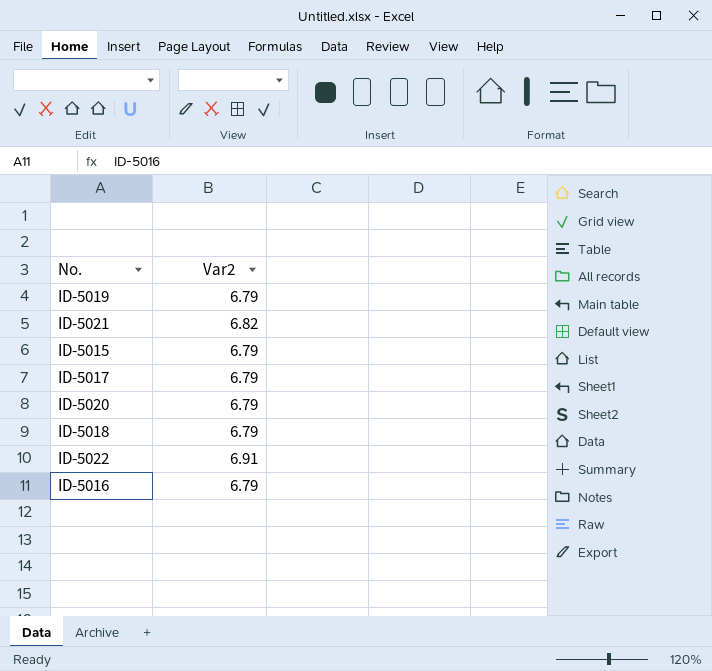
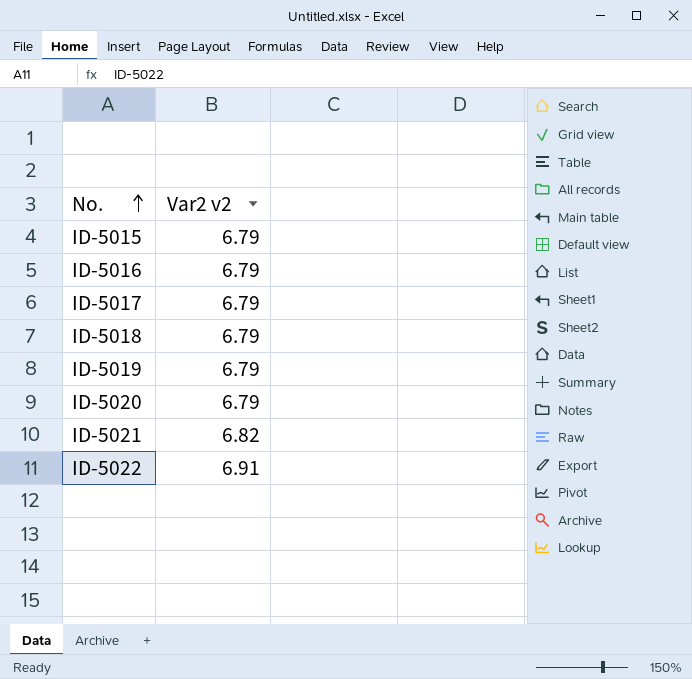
row order: none -> No. ascending
column name: Var2 -> Var2 v2

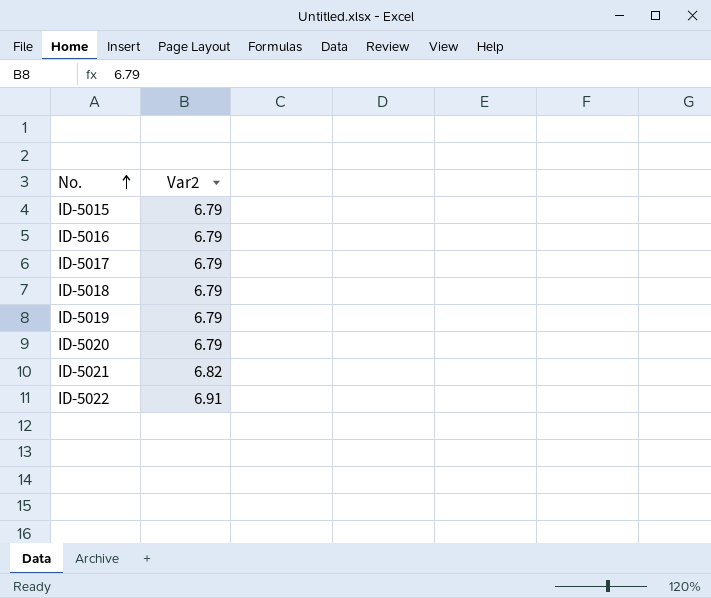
column name: Var2 v2 -> Var2

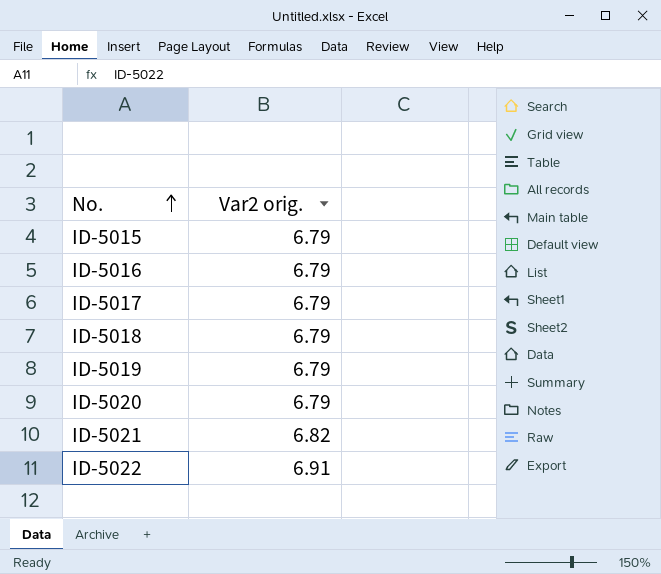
column name: Var2 -> Var2 orig.

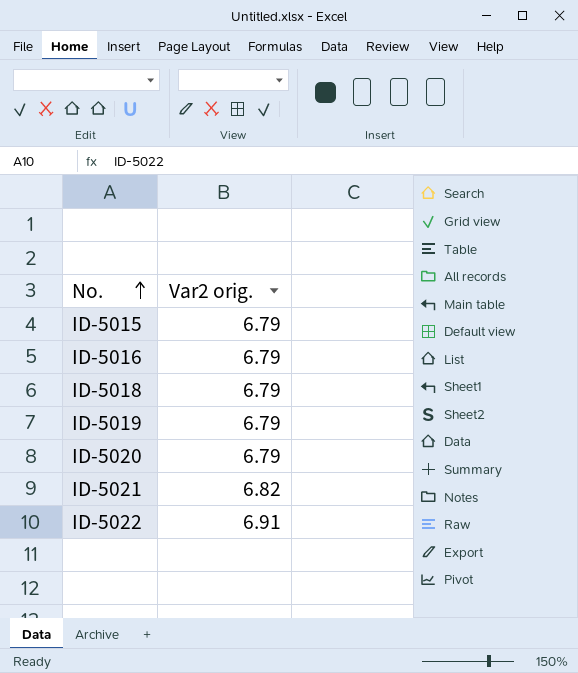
row ID-5017: 6.79 -> none

